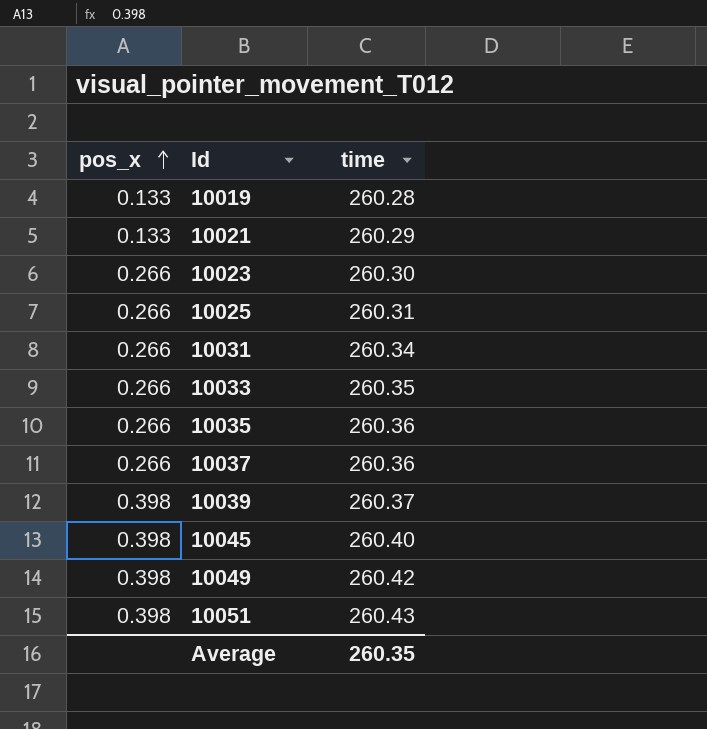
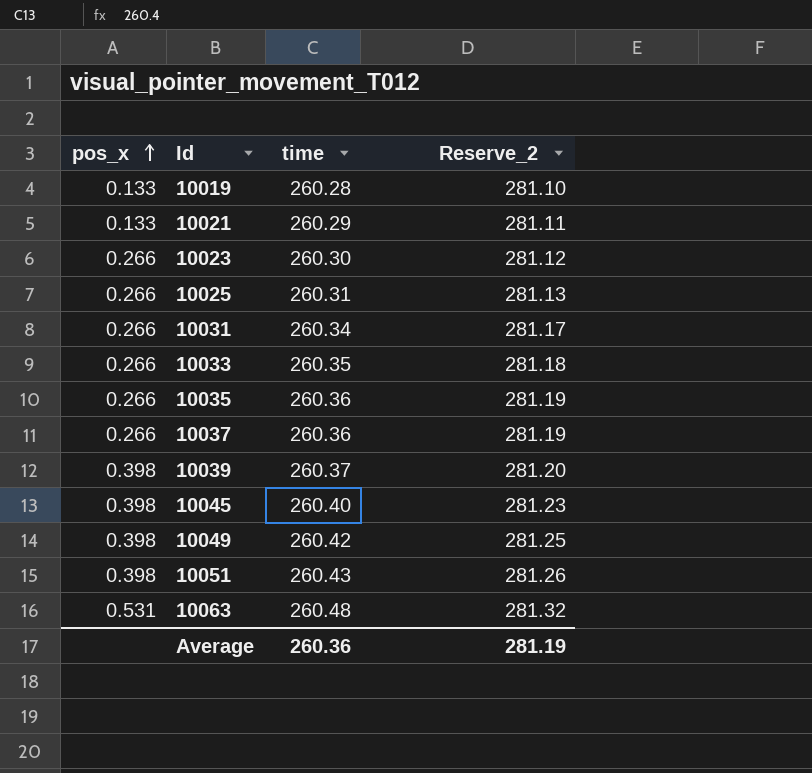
column Reserve_2 | formula: none -> [time] * 1.08
row 10063: none -> 0.531 | 260.48 | 281.32
Average | time: 260.35 -> 260.36

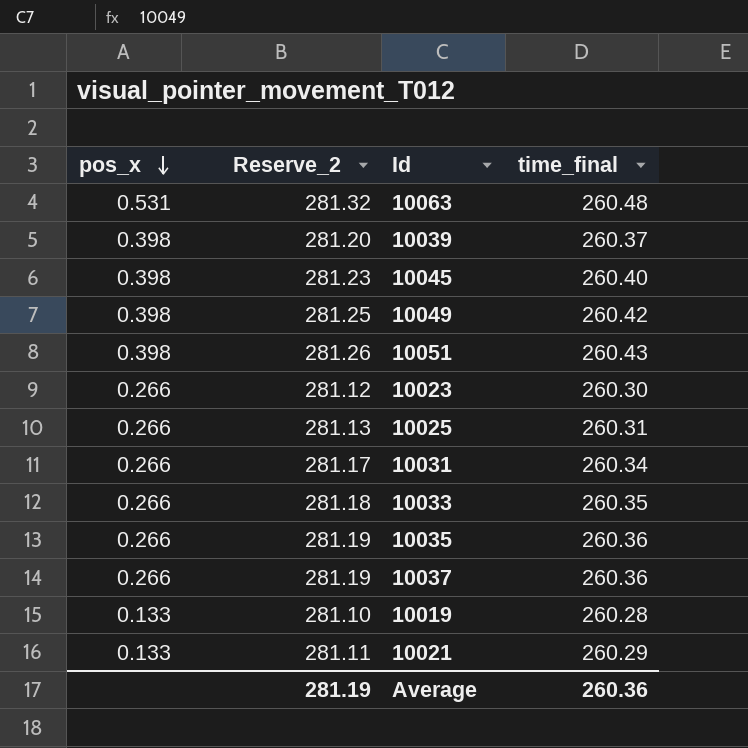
row order: pos_x ascending -> pos_x descending
column Reserve_2 | position: 4 -> 2
column name: time -> time_final

